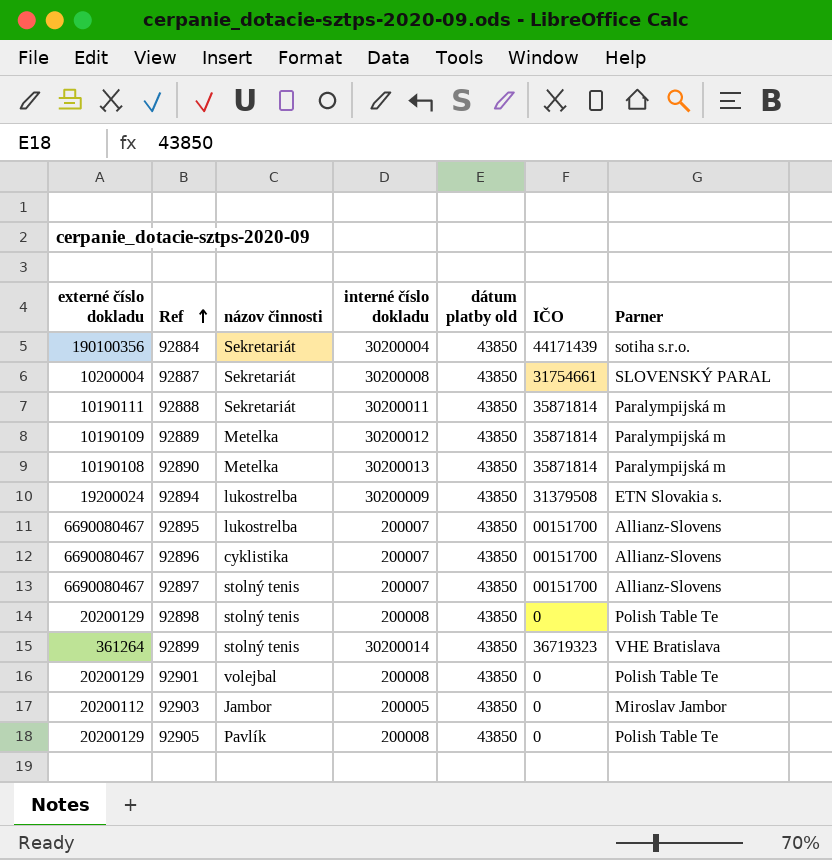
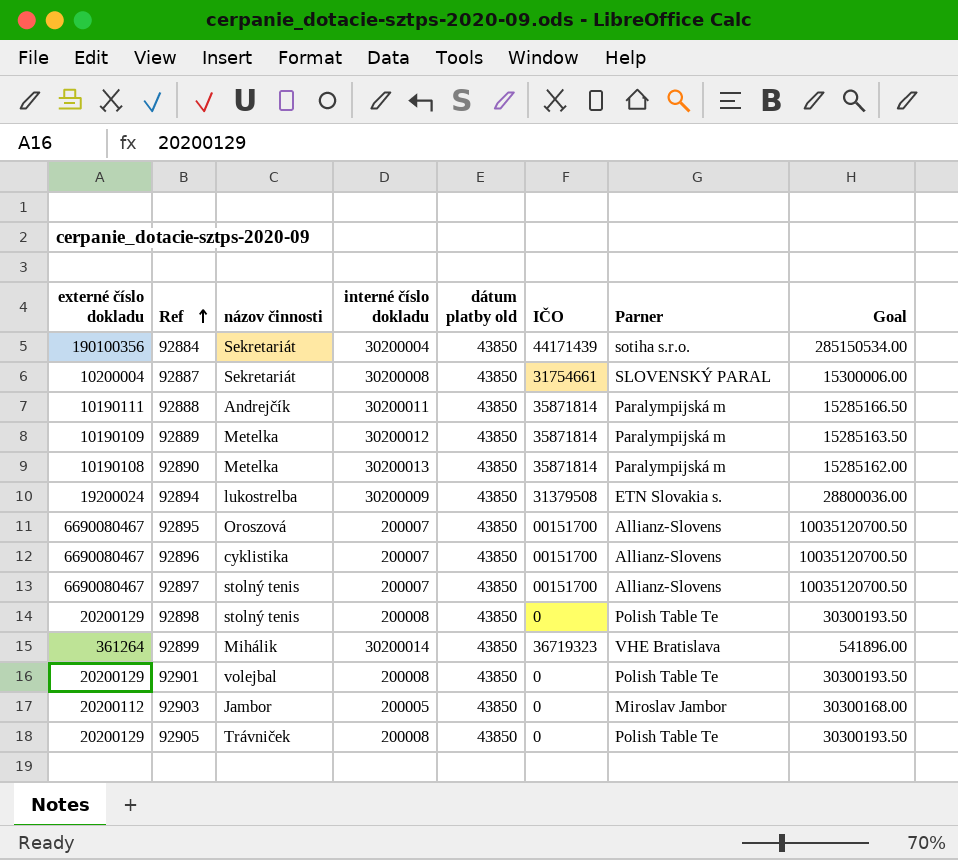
column Goal | formula: none -> [externé číslo dokladu] * 1.5
92888 | názov činnosti: Sekretariát -> Andrejčík
92895 | názov činnosti: lukostrelba -> Oroszová
92899 | názov činnosti: stolný tenis -> Mihálik
92905 | názov činnosti: Pavlík -> Trávniček

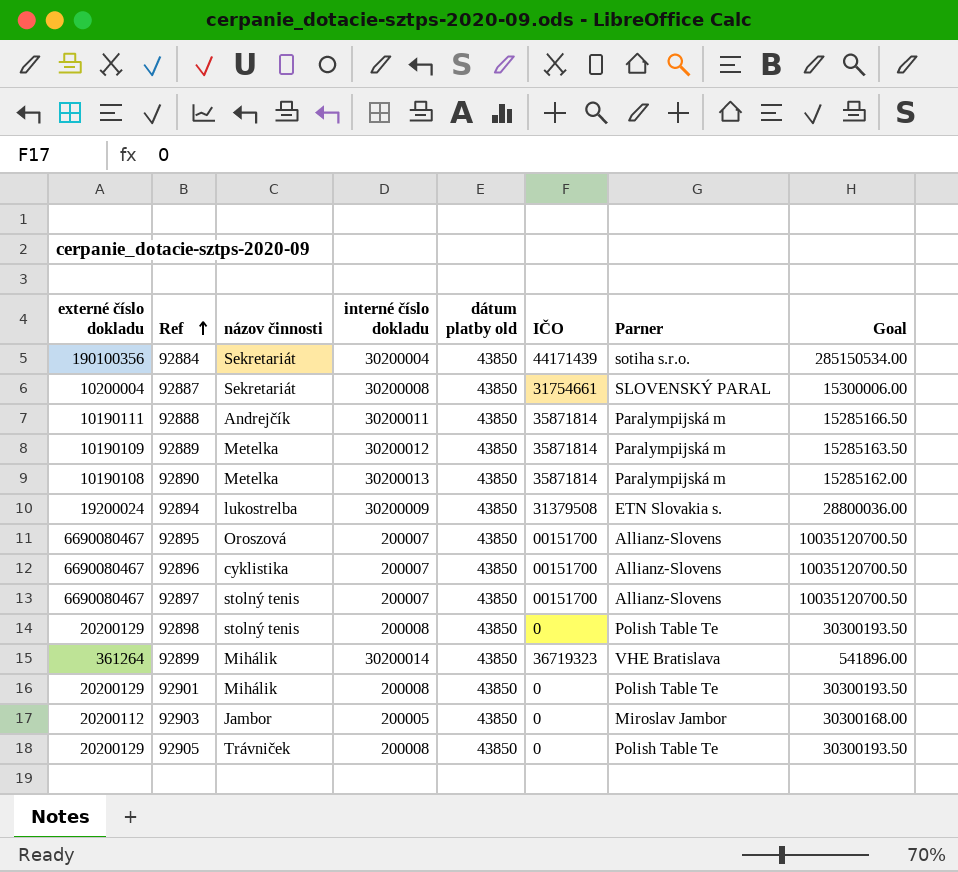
92901 | názov činnosti: volejbal -> Mihálik

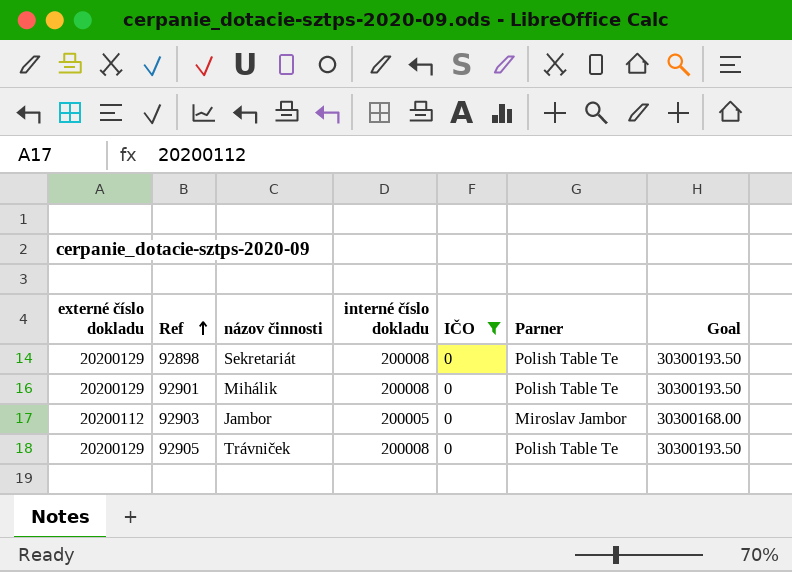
filter: none -> IČO = 0
column dátum platby old | position: 5 -> none
92898 | názov činnosti: stolný tenis -> Sekretariát

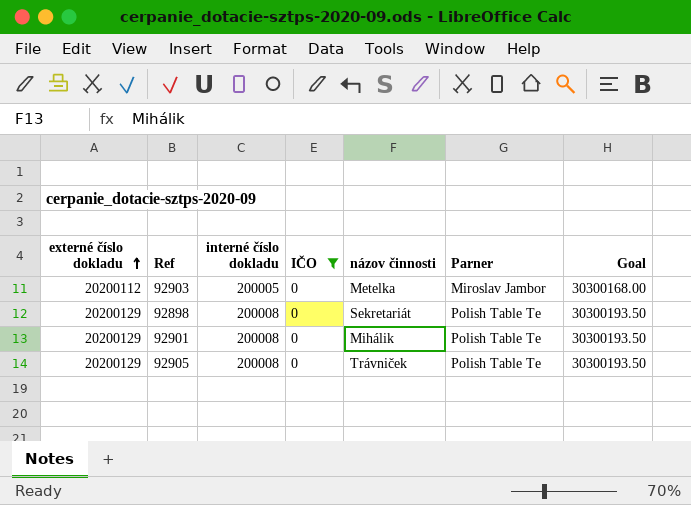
row order: Ref ascending -> externé číslo dokladu ascending
column názov činnosti | position: 3 -> 5
92903 | názov činnosti: Jambor -> Metelka

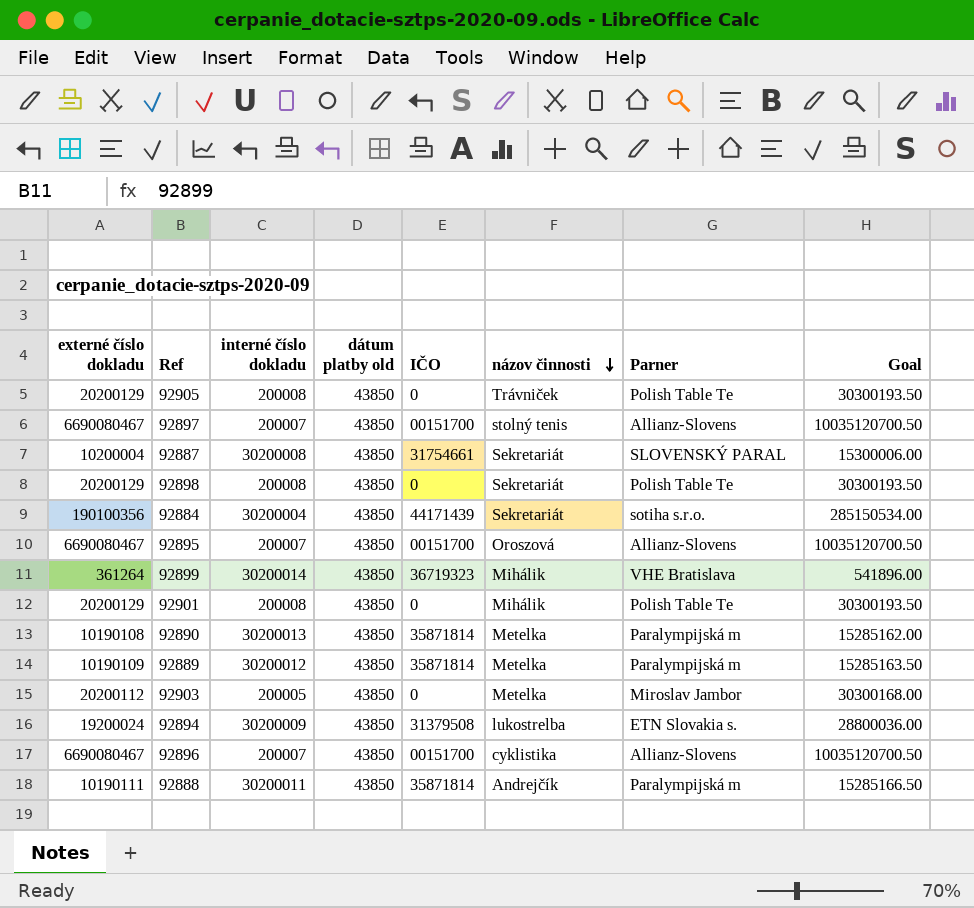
filter: IČO = 0 -> none
row order: externé číslo dokladu ascending -> názov činnosti descending
column dátum platby old | position: none -> 4

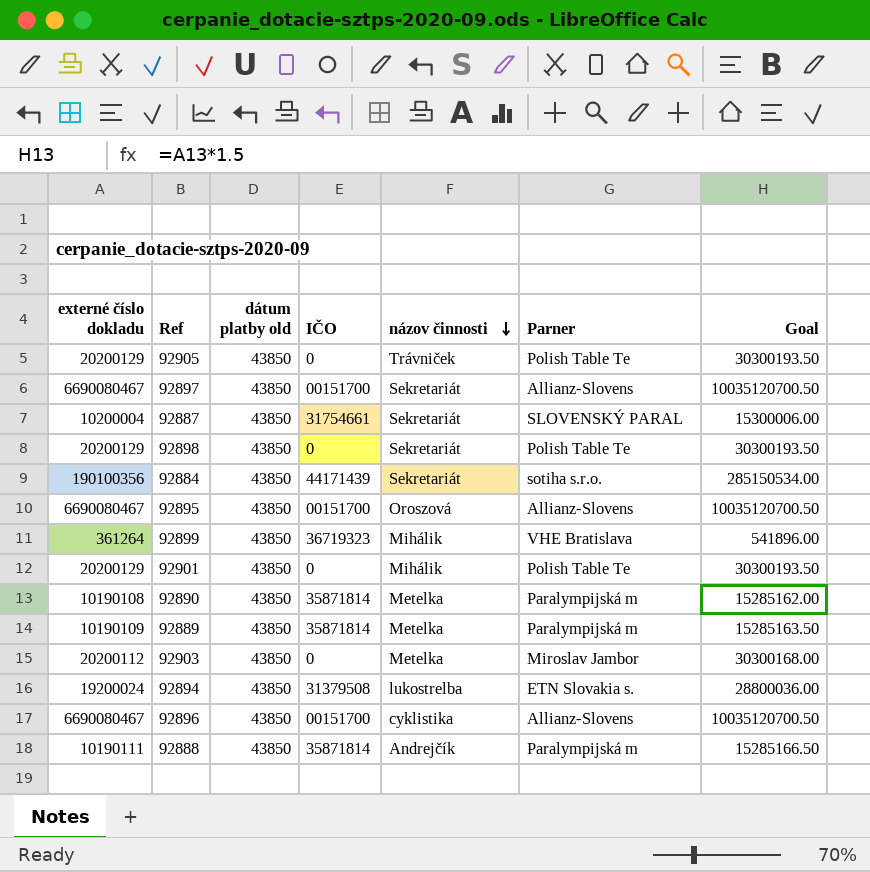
column interné číslo dokladu | position: 3 -> none
92897 | názov činnosti: stolný tenis -> Sekretariát

